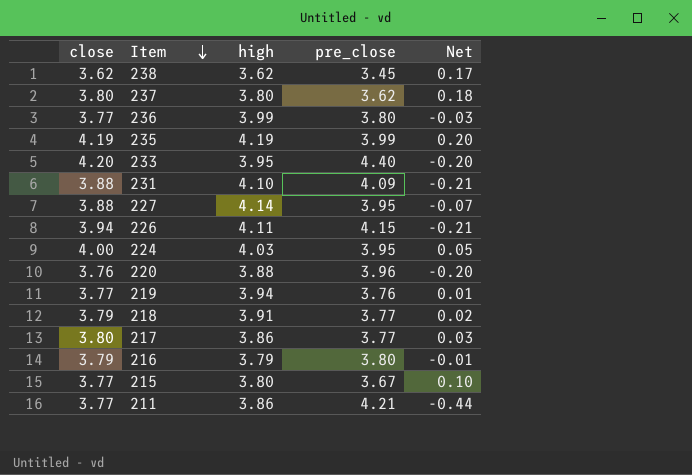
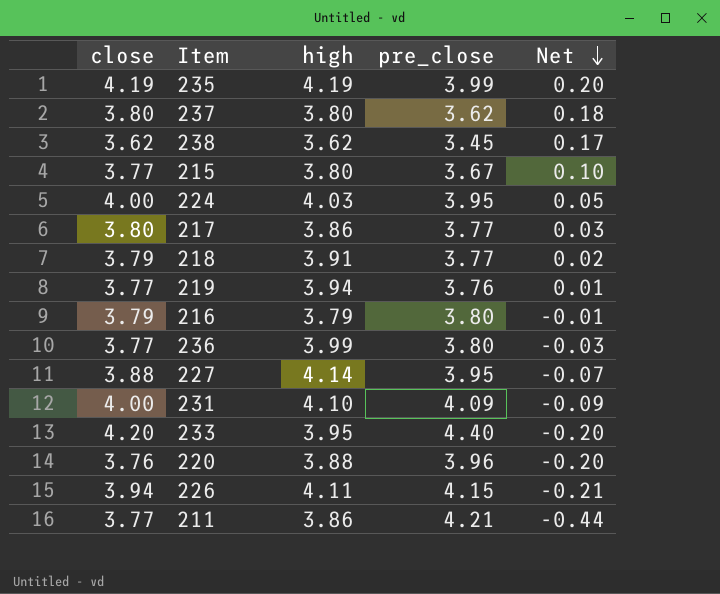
row order: Item descending -> Net descending
231 | close: 3.88 -> 4.00
231 | Net: -0.21 -> -0.09

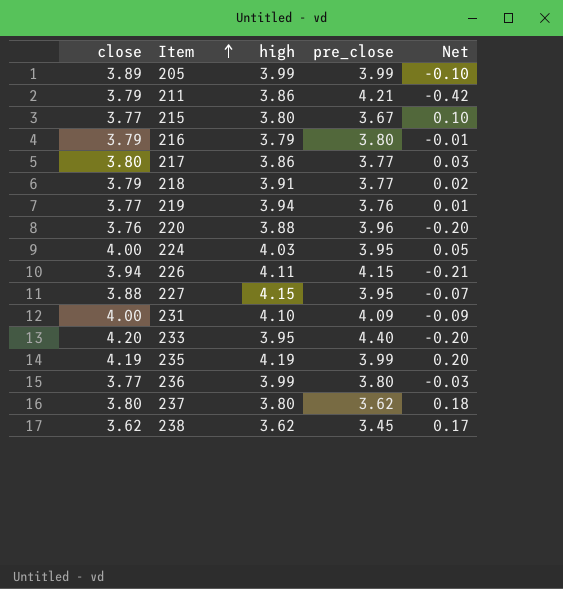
row order: Net descending -> Item ascending
row 205: none -> 3.89 | 3.99 | 3.99 | -0.10
211 | close: 3.77 -> 3.79
211 | Net: -0.44 -> -0.42
227 | high: 4.14 -> 4.15

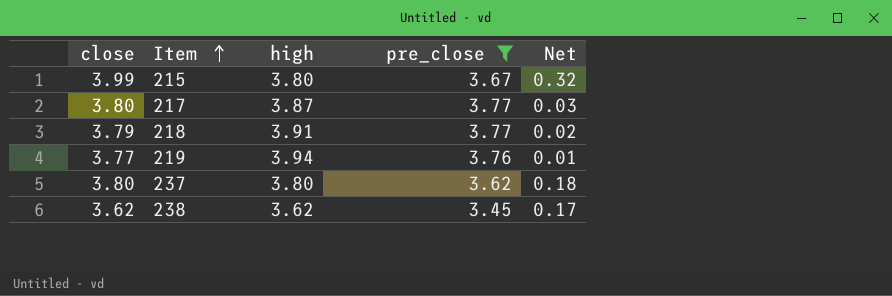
filter: none -> pre_close <= 3.77
215 | close: 3.77 -> 3.99
215 | Net: 0.10 -> 0.32
217 | high: 3.86 -> 3.87

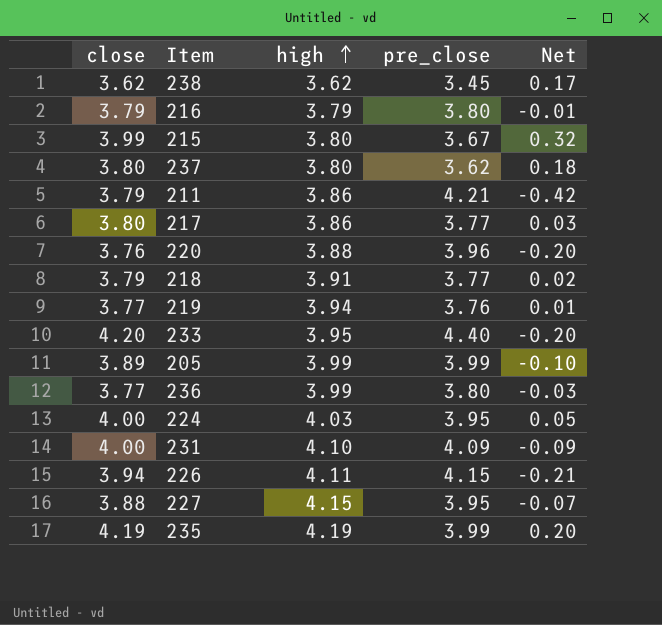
filter: pre_close <= 3.77 -> none
row order: Item ascending -> high ascending
217 | high: 3.87 -> 3.86

